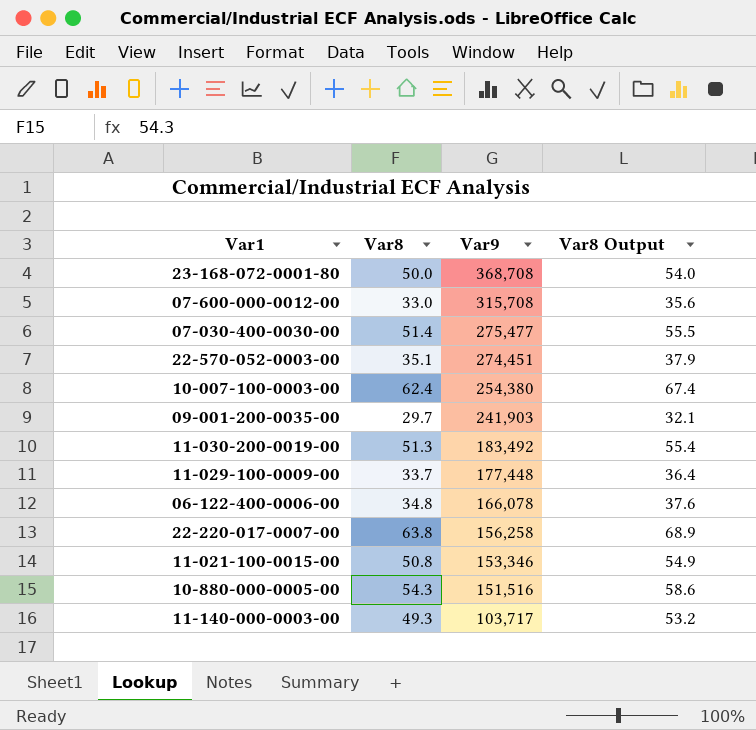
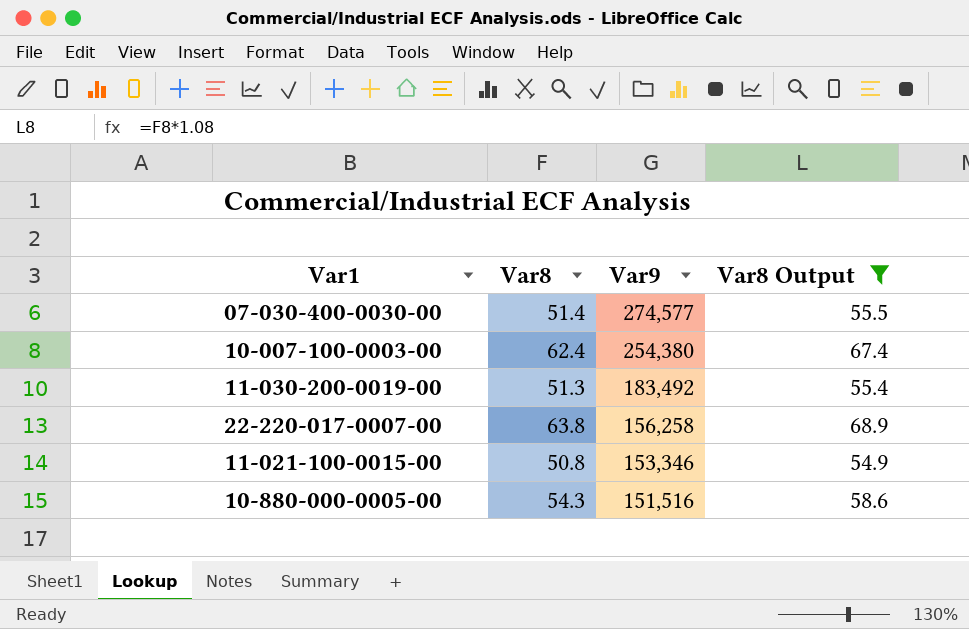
filter: none -> Var8 Output >= 54.9
07-030-400-0030-00 | Var9: 275,477 -> 274,577

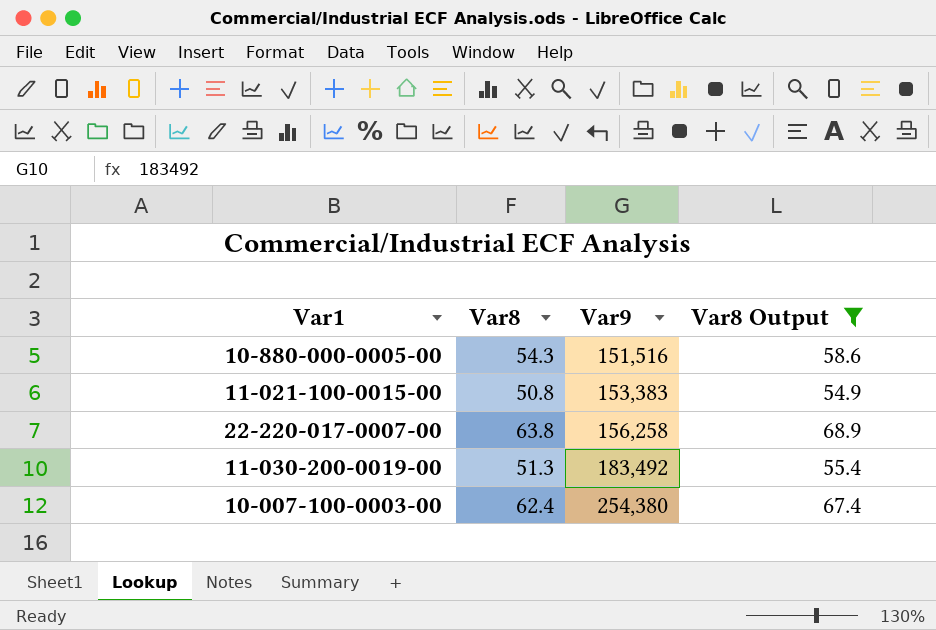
row order: Var9 descending -> Var9 ascending
row 07-030-400-0030-00: 51.4 | 274,577 | 55.5 -> none
11-021-100-0015-00 | Var9: 153,346 -> 153,383

